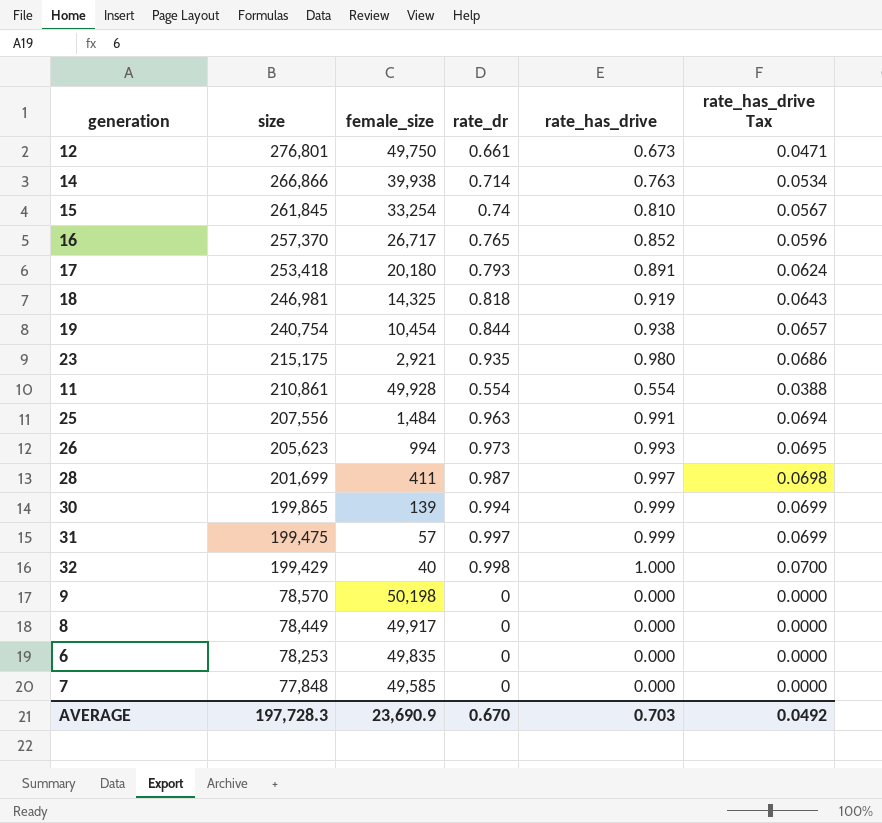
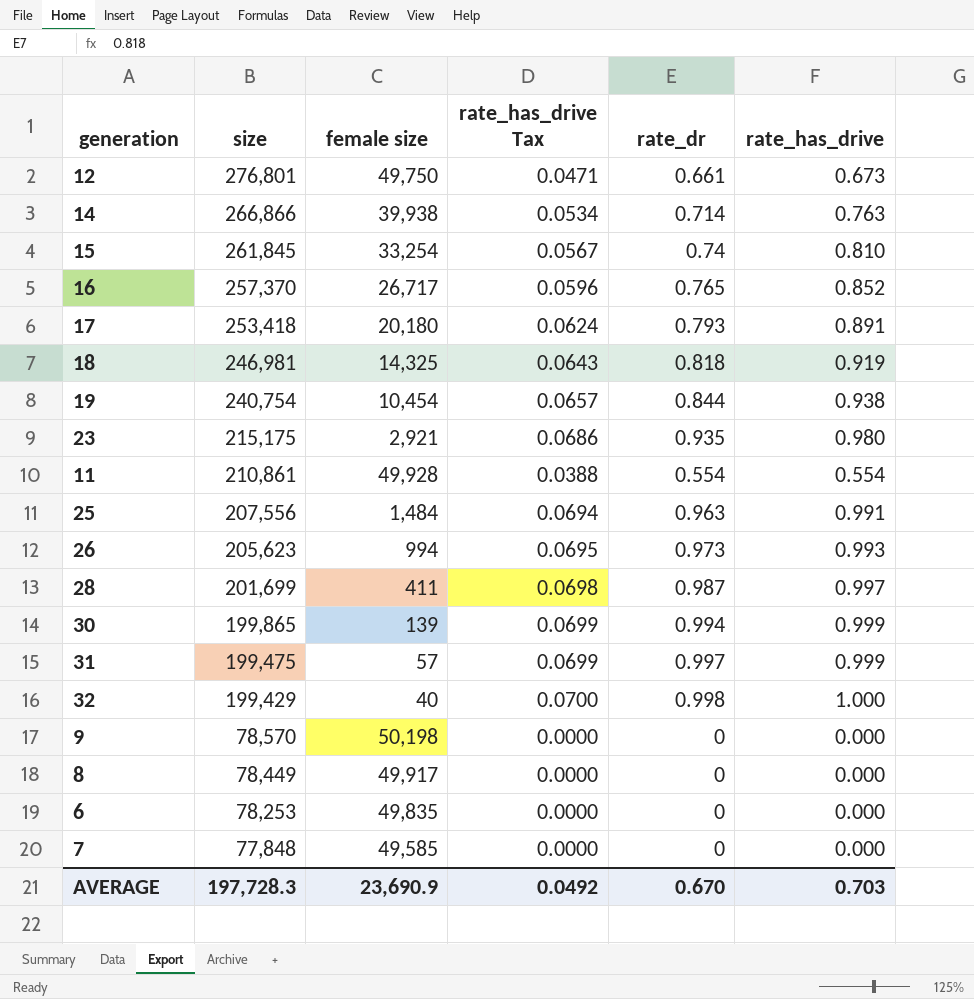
column name: female_size -> female size
column rate_has_drive Tax | position: 6 -> 4

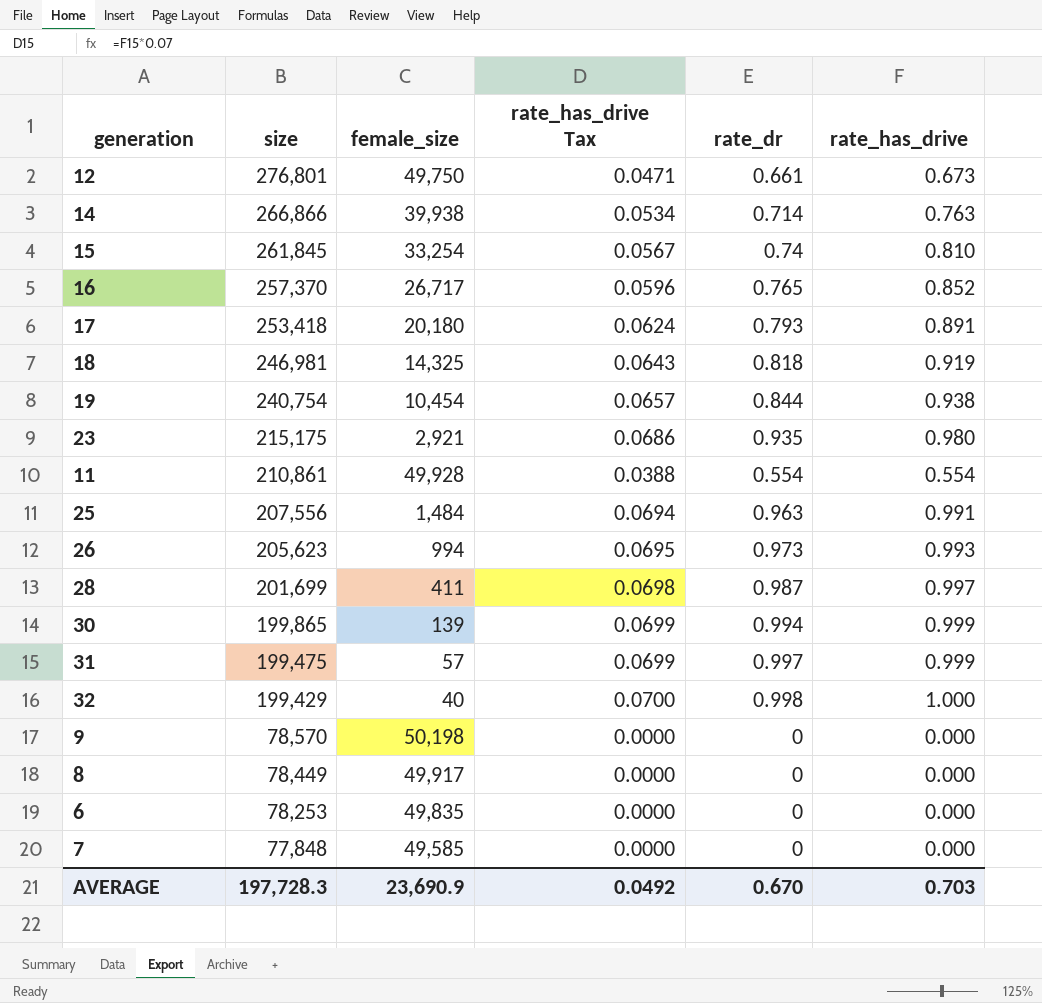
column name: female size -> female_size

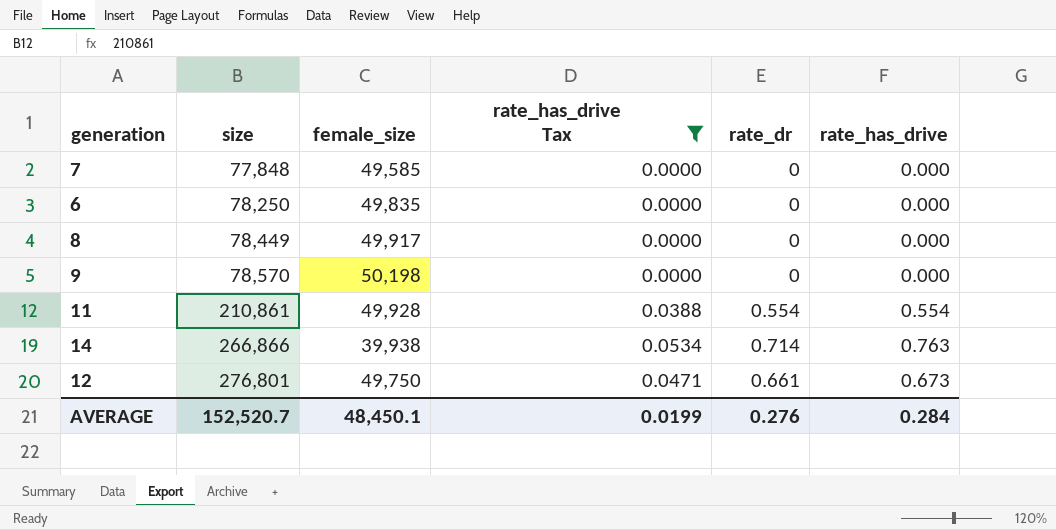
filter: none -> rate_has_drive Tax <= 0.0534
row order: size descending -> size ascending
6 | size: 78,253 -> 78,250
AVERAGE | size: 197,728.3 -> 152,520.7
AVERAGE | female_size: 23,690.9 -> 48,450.1
AVERAGE | rate_has_drive Tax: 0.0492 -> 0.0199
AVERAGE | rate_dr: 0.670 -> 0.276
AVERAGE | rate_has_drive: 0.703 -> 0.284

